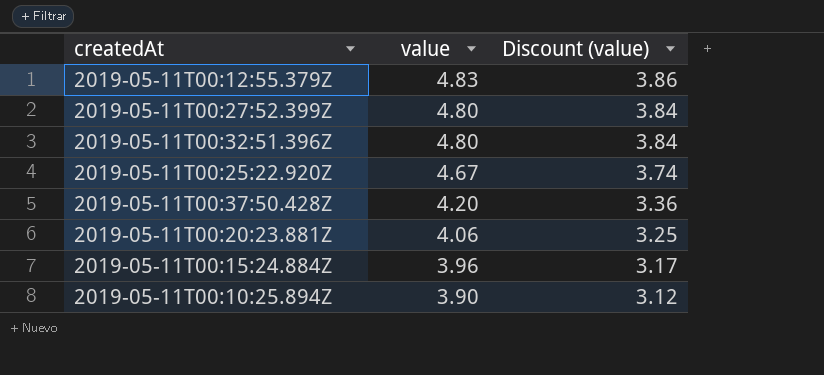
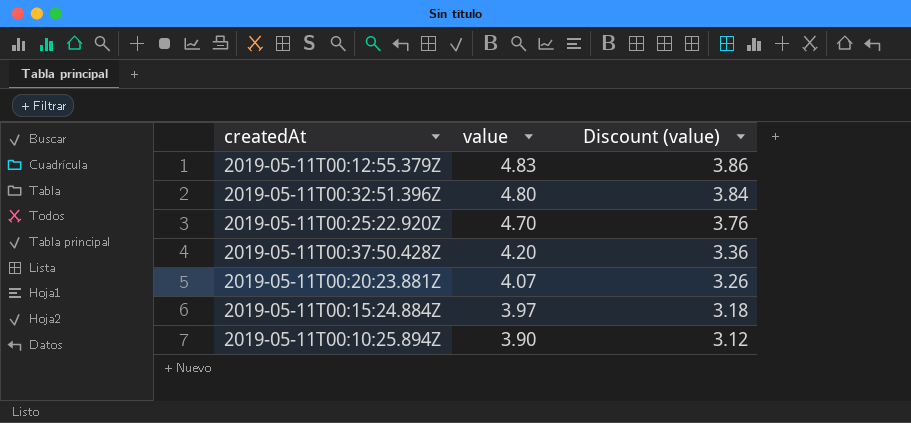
row 2019-05-11T00:27:52.399Z: 4.80 | 3.84 -> none
2019-05-11T00:25:22.920Z | value: 4.67 -> 4.70
2019-05-11T00:25:22.920Z | Discount (value): 3.74 -> 3.76
2019-05-11T00:20:23.881Z | value: 4.06 -> 4.07
2019-05-11T00:20:23.881Z | Discount (value): 3.25 -> 3.26
2019-05-11T00:15:24.884Z | value: 3.96 -> 3.97
2019-05-11T00:15:24.884Z | Discount (value): 3.17 -> 3.18

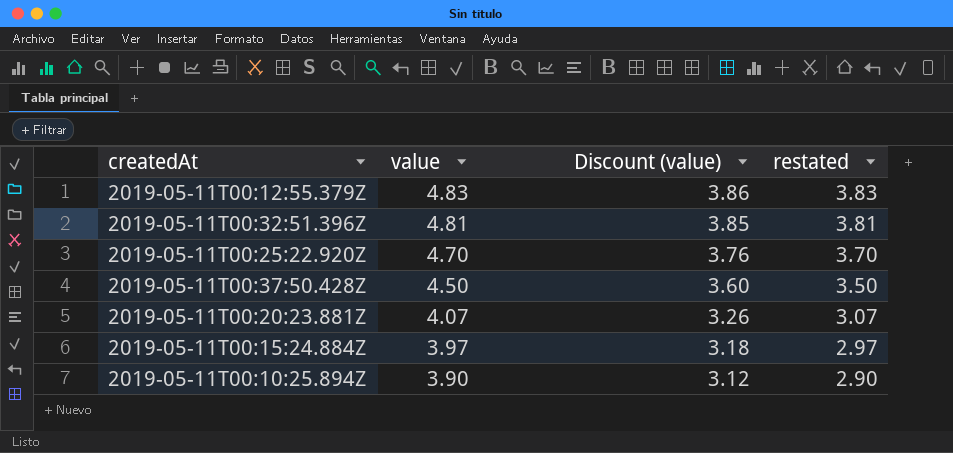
column restated | formula: none -> [value] - 1
2019-05-11T00:32:51.396Z | value: 4.80 -> 4.81
2019-05-11T00:32:51.396Z | Discount (value): 3.84 -> 3.85
2019-05-11T00:37:50.428Z | value: 4.20 -> 4.50
2019-05-11T00:37:50.428Z | Discount (value): 3.36 -> 3.60

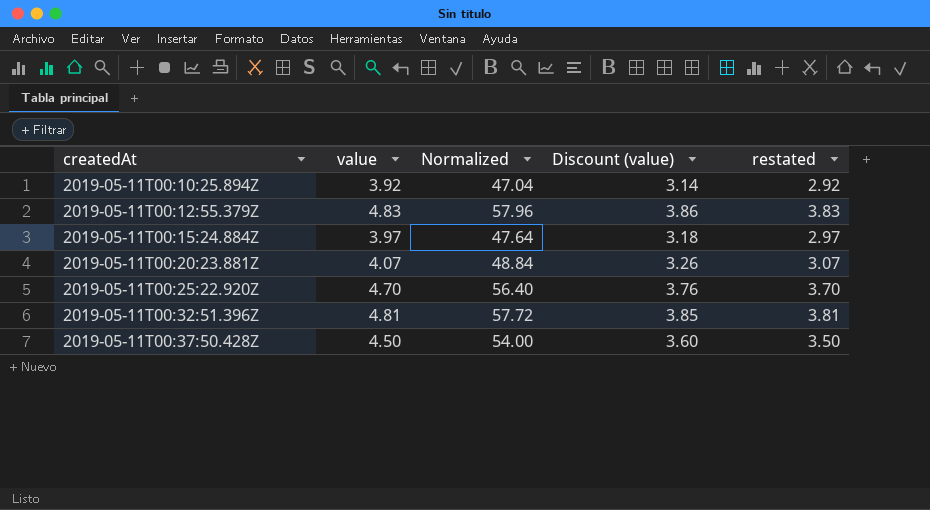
row order: value descending -> createdAt ascending
column Normalized | formula: none -> [value] * 12
2019-05-11T00:10:25.894Z | value: 3.90 -> 3.92
2019-05-11T00:10:25.894Z | Discount (value): 3.12 -> 3.14
2019-05-11T00:10:25.894Z | restated: 2.90 -> 2.92

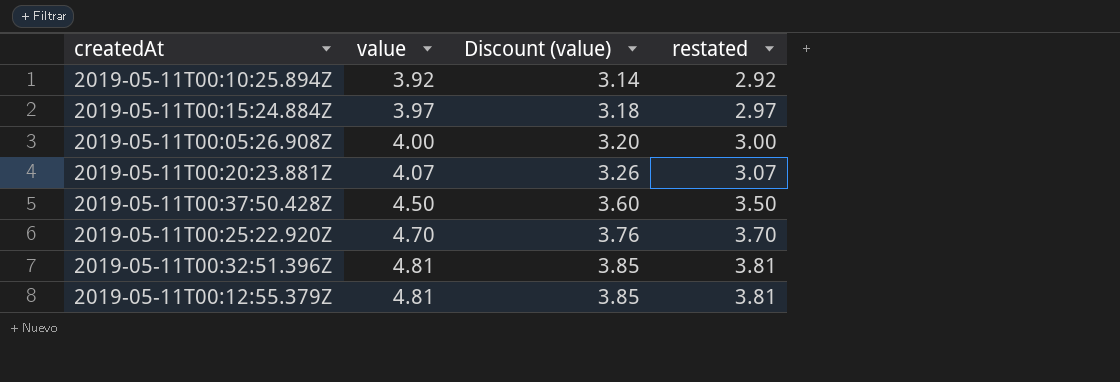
row order: createdAt ascending -> value ascending
column Normalized | formula: [value] * 12 -> none
row 2019-05-11T00:05:26.908Z: none -> 4.00 | 3.20 | 3.00
2019-05-11T00:12:55.379Z | value: 4.83 -> 4.81
2019-05-11T00:12:55.379Z | Discount (value): 3.86 -> 3.85
2019-05-11T00:12:55.379Z | restated: 3.83 -> 3.81

